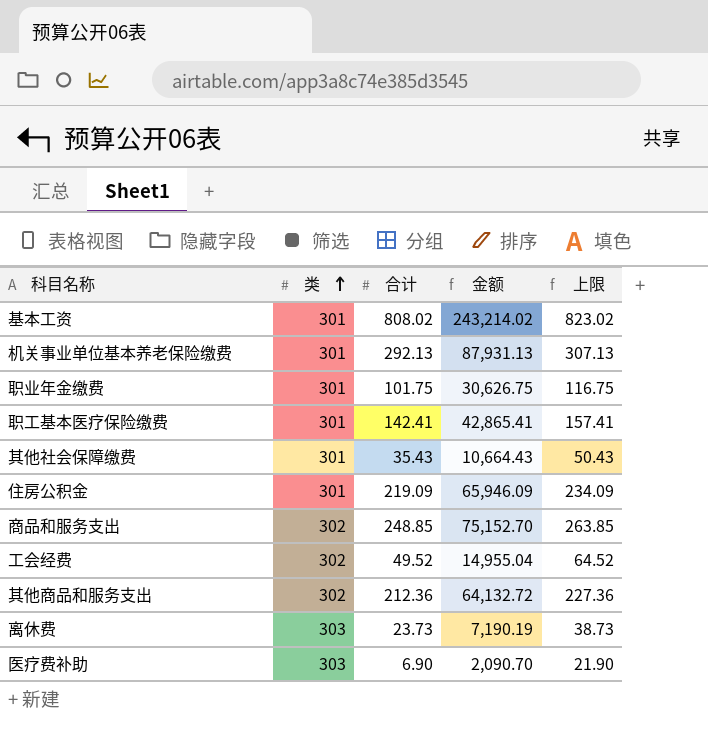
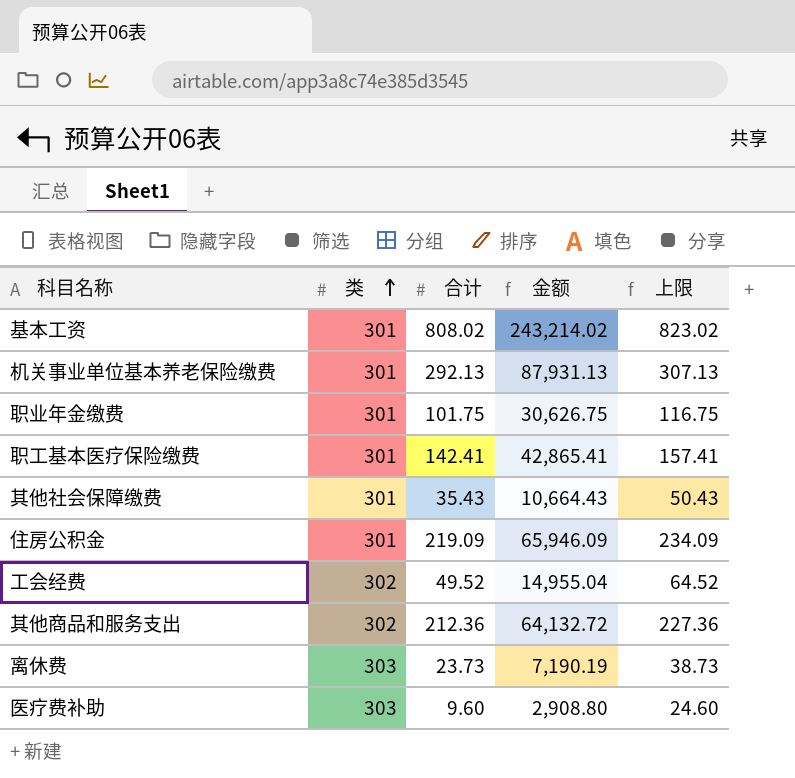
row 商品和服务支出: 302 | 248.85 | 75,152.70 | 263.85 -> none
医疗费补助 | 合计: 6.90 -> 9.60
医疗费补助 | 金额: 2,090.70 -> 2,908.80
医疗费补助 | 上限: 21.90 -> 24.60

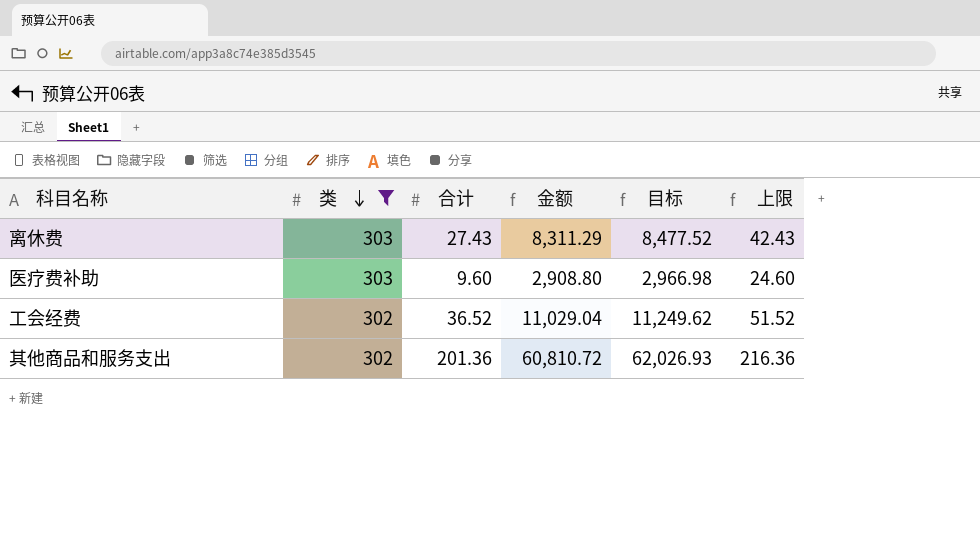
filter: none -> 类 != 301
row order: 类 ascending -> 类 descending
column 目标 | formula: none -> [金额] * 1.02
离休费 | 合计: 23.73 -> 27.43
离休费 | 金额: 7,190.19 -> 8,311.29
离休费 | 上限: 38.73 -> 42.43
工会经费 | 合计: 49.52 -> 36.52
工会经费 | 金额: 14,955.04 -> 11,029.04
工会经费 | 上限: 64.52 -> 51.52
其他商品和服务支出 | 合计: 212.36 -> 201.36
其他商品和服务支出 | 金额: 64,132.72 -> 60,810.72
其他商品和服务支出 | 上限: 227.36 -> 216.36

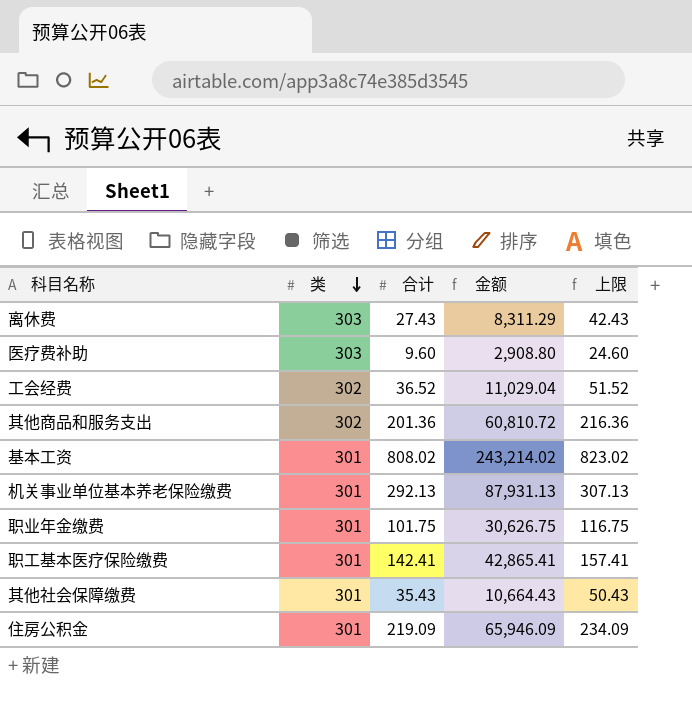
filter: 类 != 301 -> none
column 目标 | formula: [金额] * 1.02 -> none

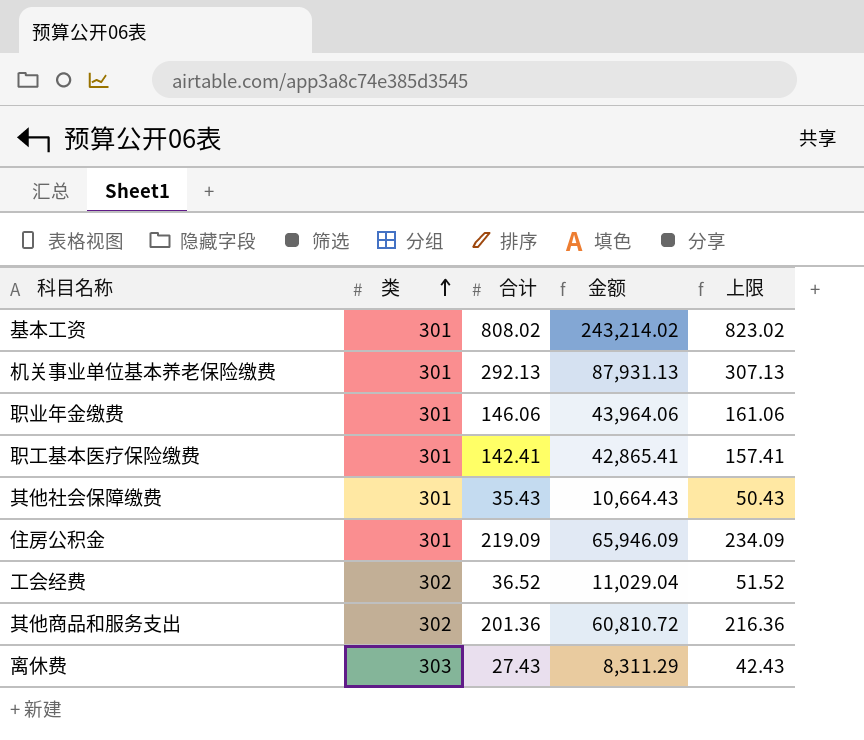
row order: 类 descending -> 类 ascending
row 医疗费补助: 303 | 9.60 | 2,908.80 | 24.60 -> none
职业年金缴费 | 合计: 101.75 -> 146.06
职业年金缴费 | 金额: 30,626.75 -> 43,964.06
职业年金缴费 | 上限: 116.75 -> 161.06

